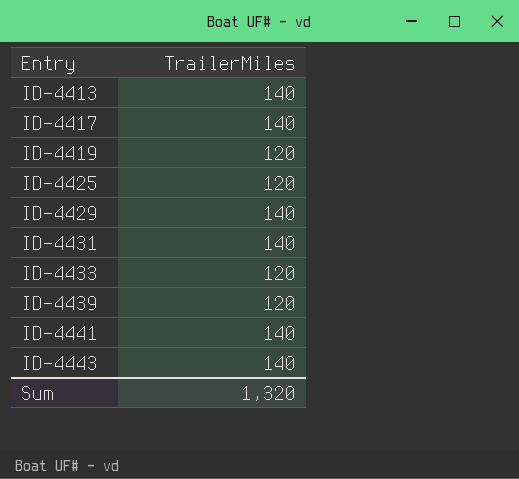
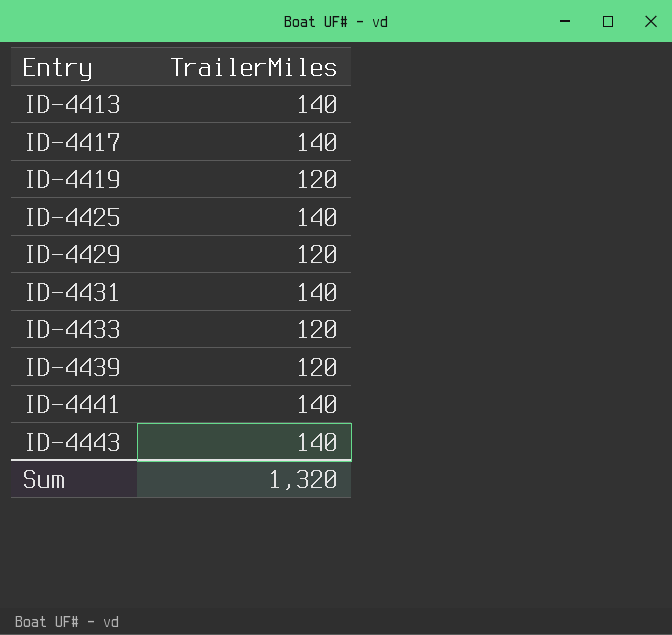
ID-4425 | TrailerMiles: 120 -> 140
ID-4429 | TrailerMiles: 140 -> 120

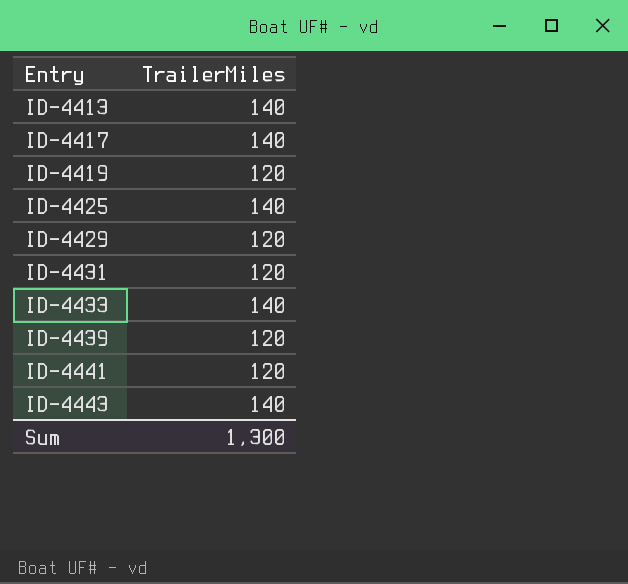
ID-4431 | TrailerMiles: 140 -> 120
ID-4433 | TrailerMiles: 120 -> 140
ID-4441 | TrailerMiles: 140 -> 120
Sum | TrailerMiles: 1,320 -> 1,300

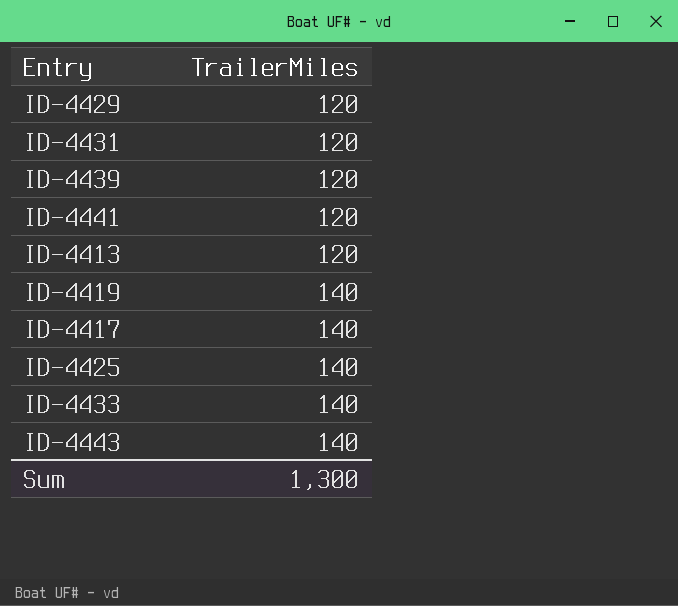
row order: Entry ascending -> TrailerMiles ascending
ID-4413 | TrailerMiles: 140 -> 120
ID-4419 | TrailerMiles: 120 -> 140

